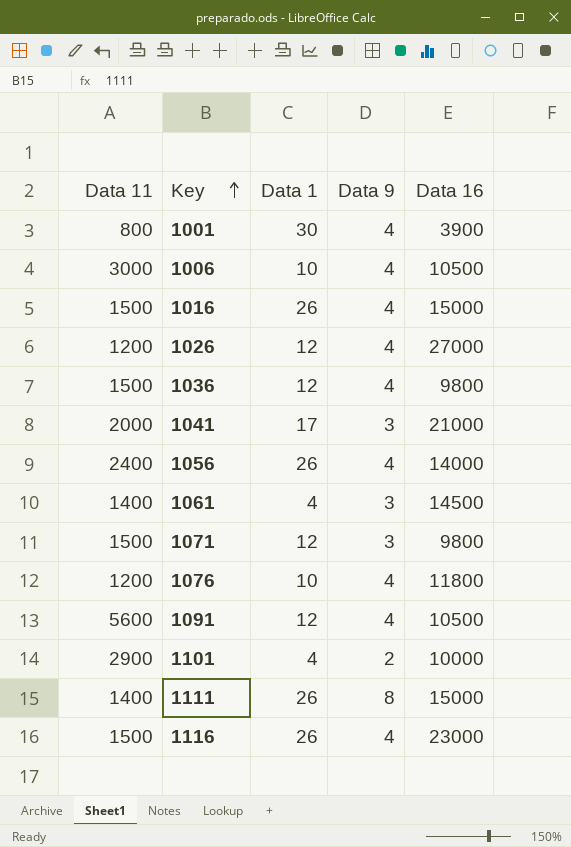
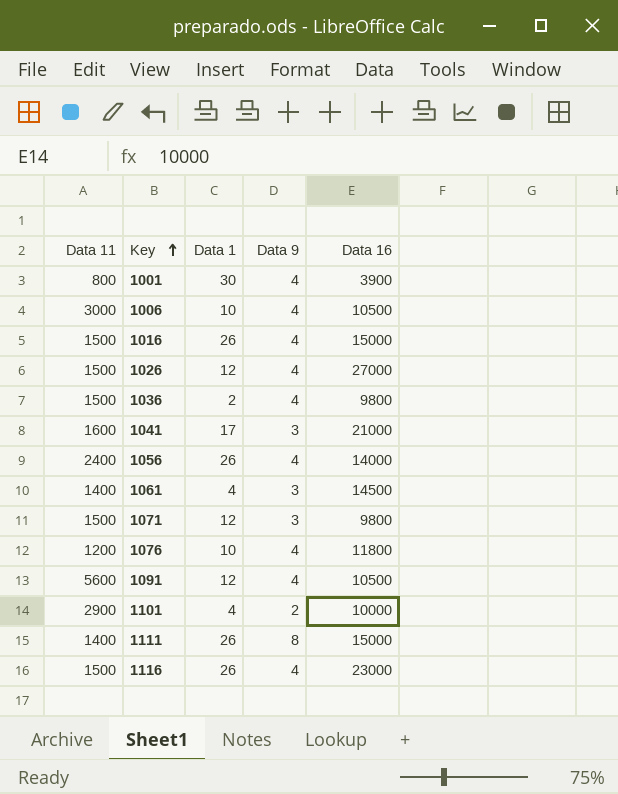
1026 | Data 11: 1200 -> 1500
1036 | Data 1: 12 -> 2
1041 | Data 11: 2000 -> 1600

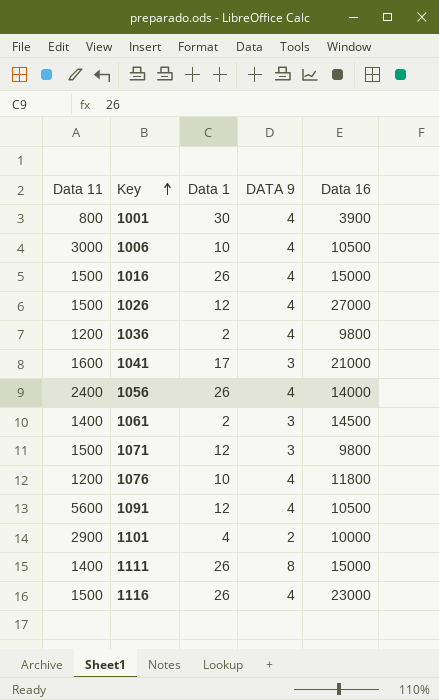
column name: Data 9 -> DATA 9
1036 | Data 11: 1500 -> 1200
1061 | Data 1: 4 -> 2

